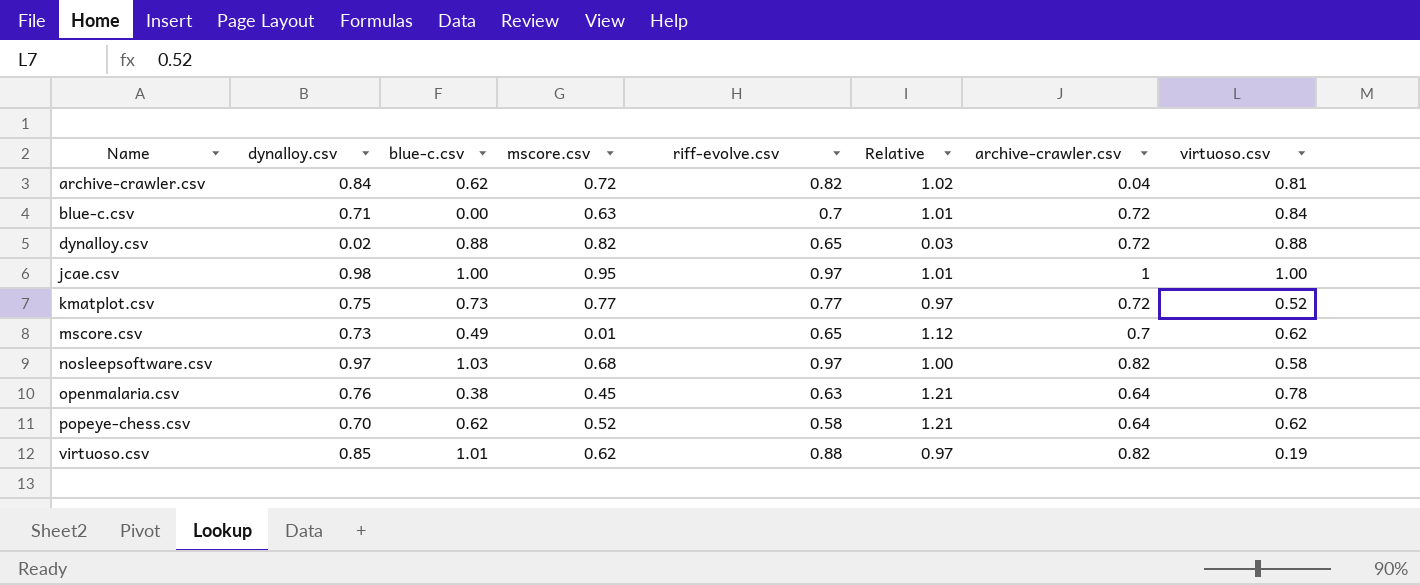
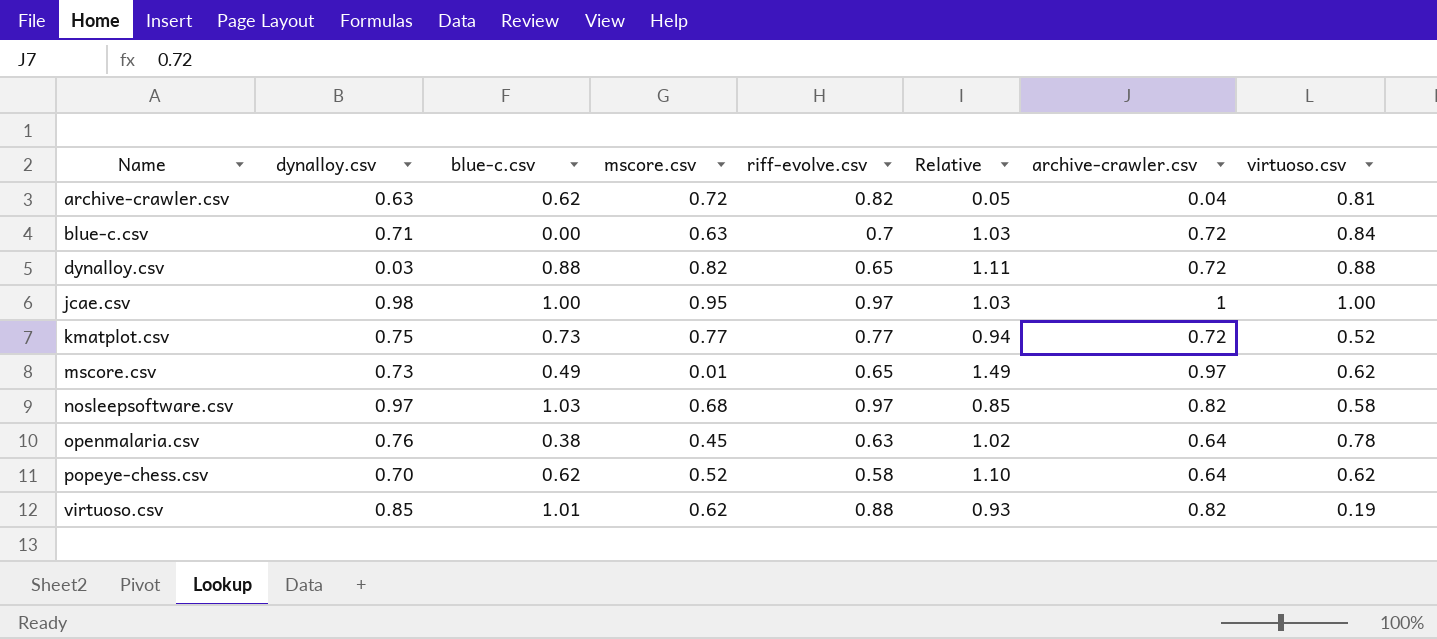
column Relative | formula: [dynalloy.csv] / [riff-evolve.csv] -> [archive-crawler.csv] / [riff-evolve.csv]
archive-crawler.csv | dynalloy.csv: 0.84 -> 0.63
dynalloy.csv | dynalloy.csv: 0.02 -> 0.03
mscore.csv | archive-crawler.csv: 0.7 -> 0.97

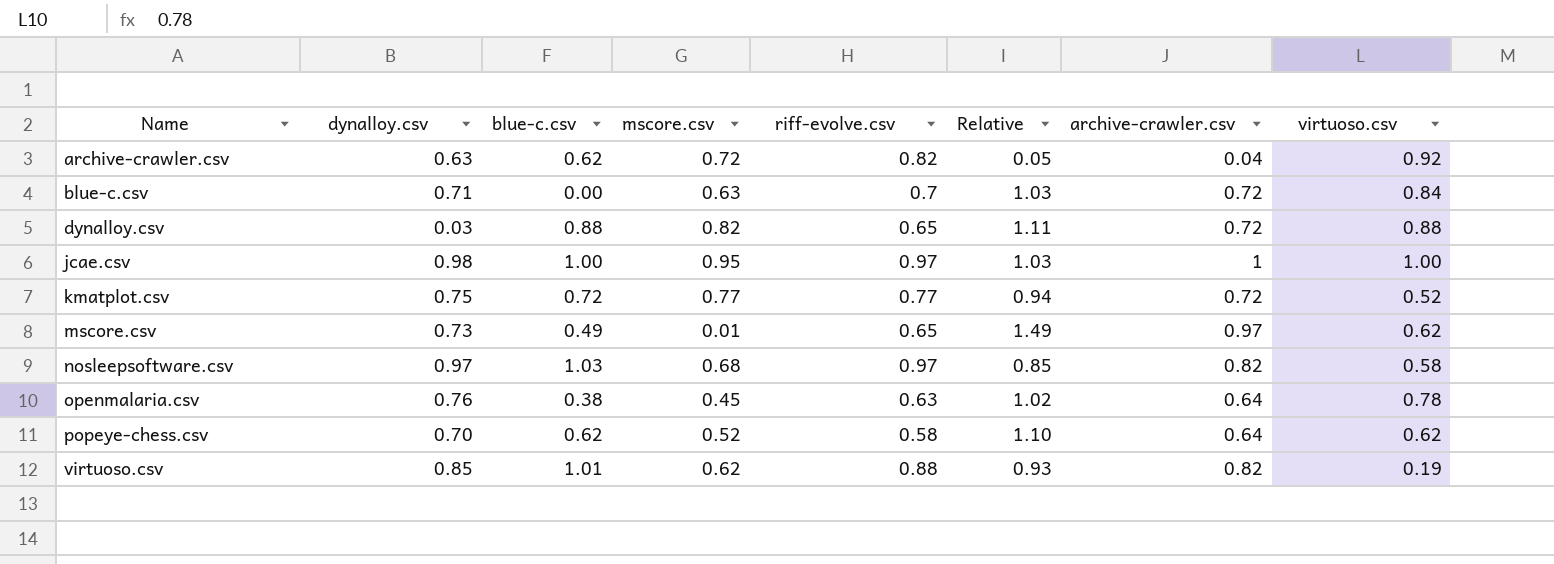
archive-crawler.csv | virtuoso.csv: 0.81 -> 0.92
kmatplot.csv | blue-c.csv: 0.73 -> 0.72

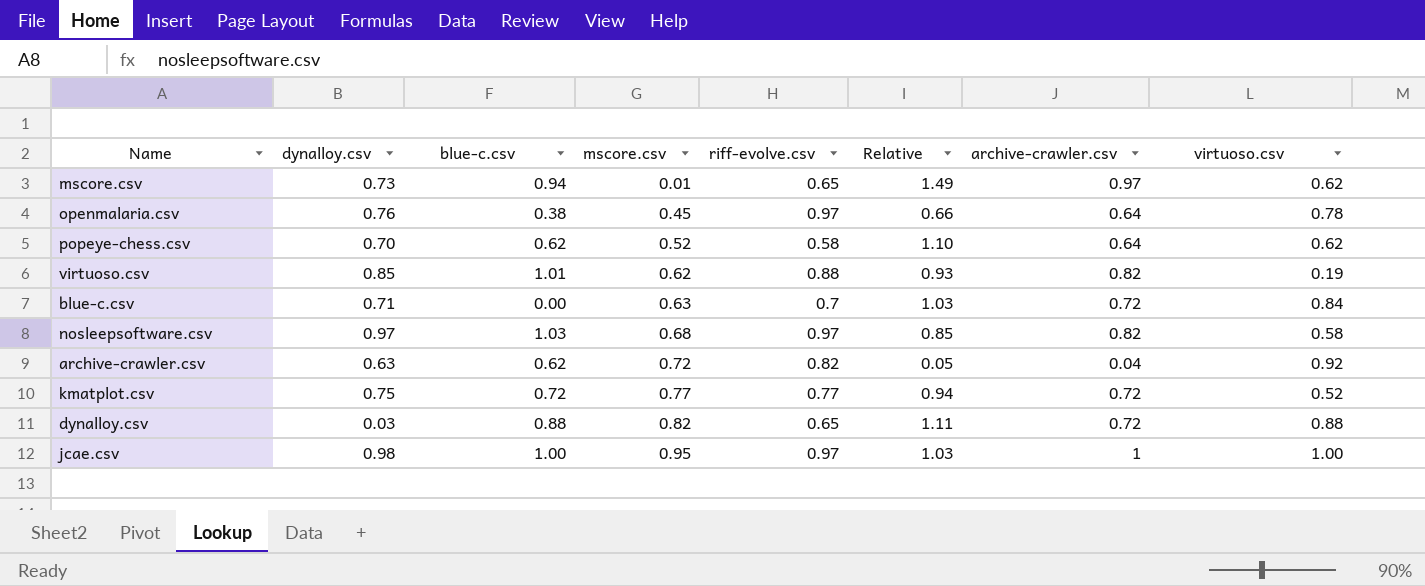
row order: Name ascending -> mscore.csv ascending
mscore.csv | blue-c.csv: 0.49 -> 0.94
openmalaria.csv | riff-evolve.csv: 0.63 -> 0.97
openmalaria.csv | Relative: 1.02 -> 0.66

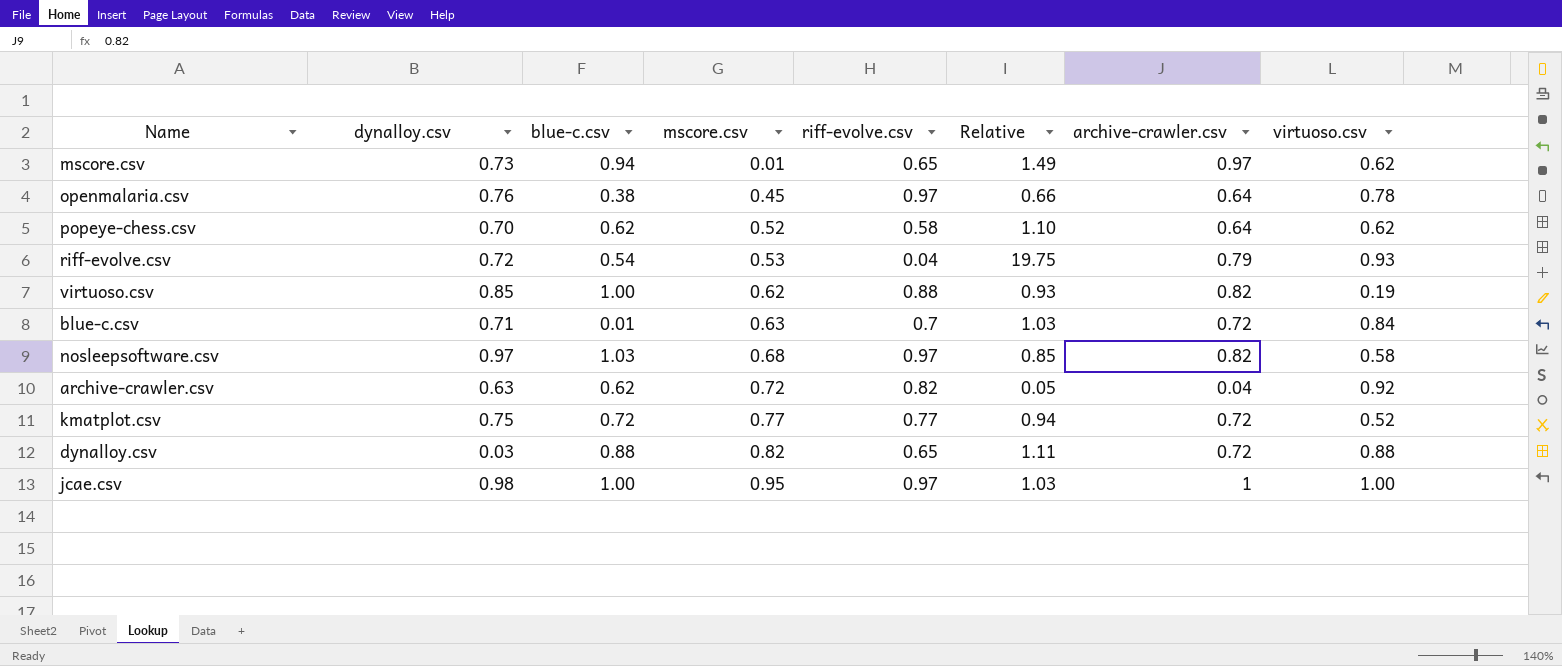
row riff-evolve.csv: none -> 0.72 | 0.54 | 0.53 | 0.04 | 19.75 | 0.79 | 0.93
virtuoso.csv | blue-c.csv: 1.01 -> 1.00
blue-c.csv | blue-c.csv: 0.00 -> 0.01

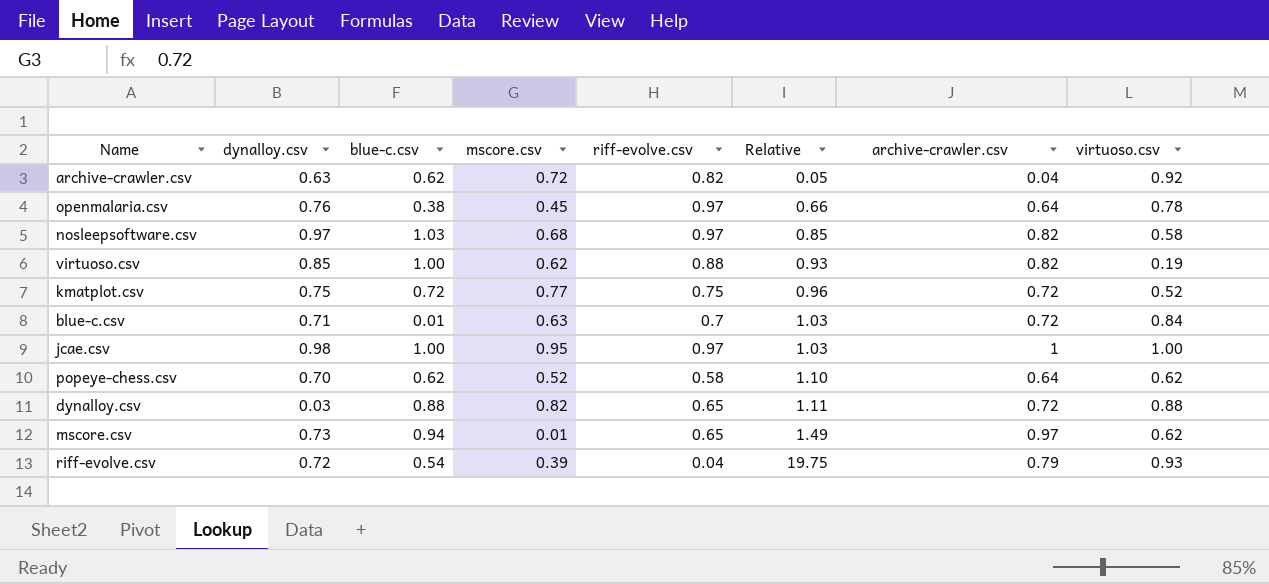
row order: mscore.csv ascending -> Relative ascending
kmatplot.csv | riff-evolve.csv: 0.77 -> 0.75
kmatplot.csv | Relative: 0.94 -> 0.96
riff-evolve.csv | mscore.csv: 0.53 -> 0.39

